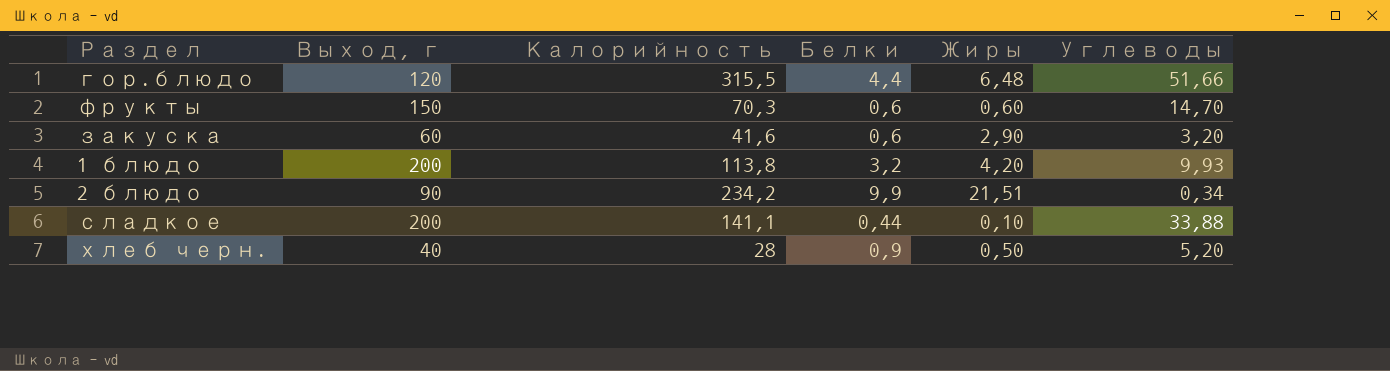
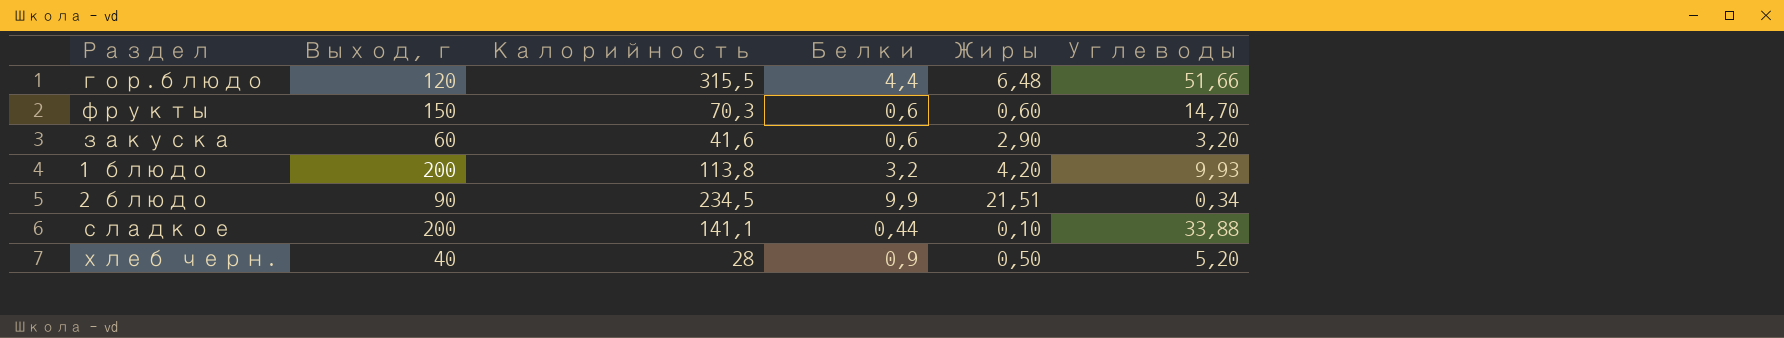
2 блюдо | Калорийность: 234,2 -> 234,5

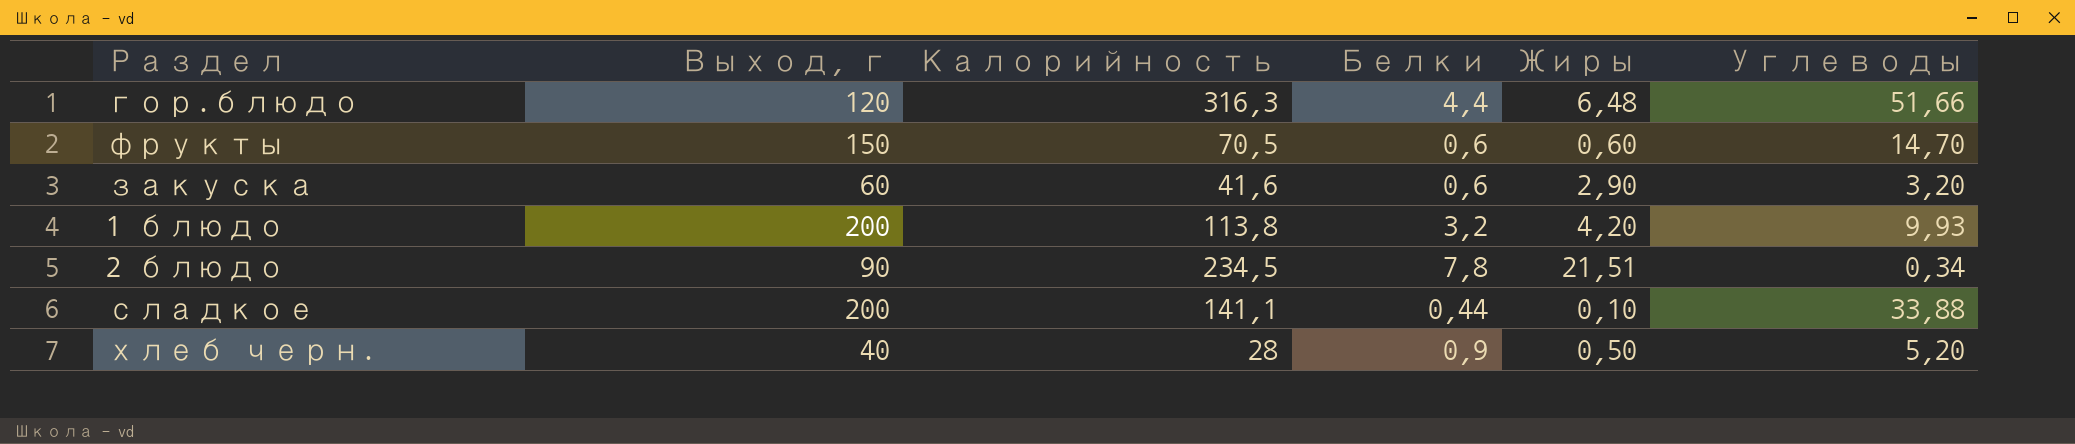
гор.блюдо | Калорийность: 315,5 -> 316,3
фрукты | Калорийность: 70,3 -> 70,5
2 блюдо | Белки: 9,9 -> 7,8

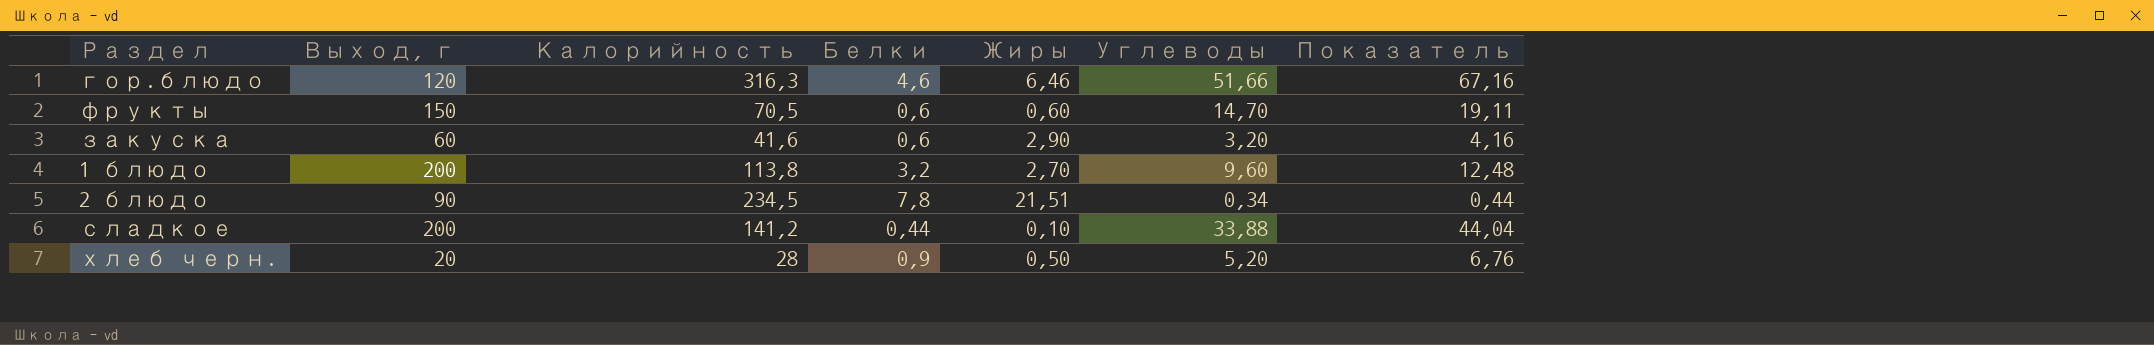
column Показатель | formula: none -> [Углеводы] * 1,3
гор.блюдо | Белки: 4,4 -> 4,6
гор.блюдо | Жиры: 6,48 -> 6,46
1 блюдо | Жиры: 4,20 -> 2,70
1 блюдо | Углеводы: 9,93 -> 9,60
сладкое | Калорийность: 141,1 -> 141,2
хлеб черн. | Выход, г: 40 -> 20

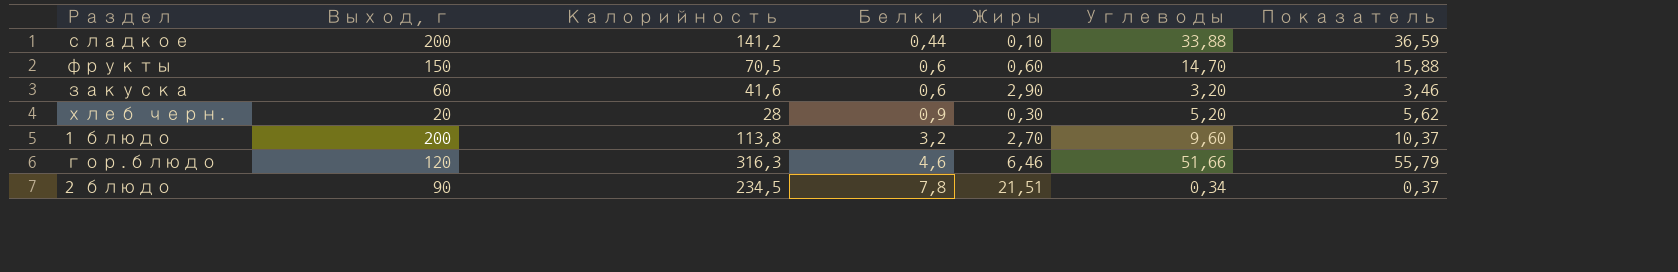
row order: none -> Белки ascending
column Показатель | formula: [Углеводы] * 1,3 -> [Углеводы] * 1,08
хлеб черн. | Жиры: 0,50 -> 0,30

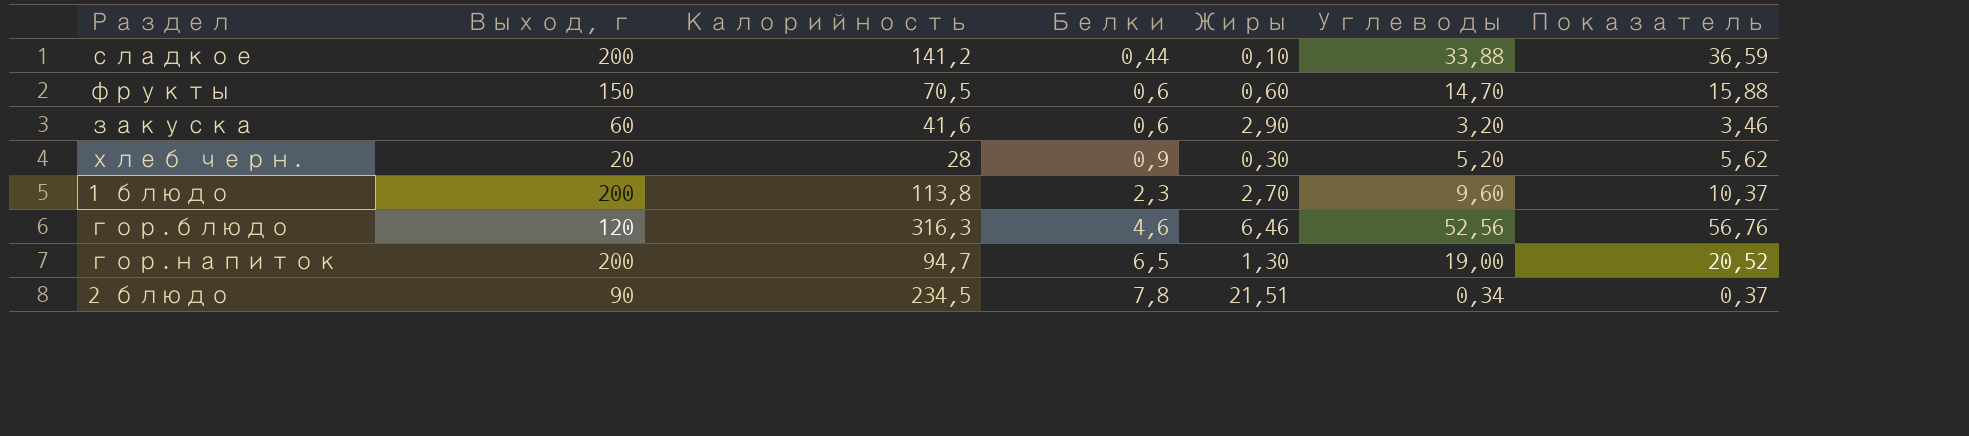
1 блюдо | Белки: 3,2 -> 2,3
гор.блюдо | Углеводы: 51,66 -> 52,56
гор.блюдо | Показатель: 55,79 -> 56,76
row гор.напиток: none -> 200 | 94,7 | 6,5 | 1,30 | 19,00 | 20,52

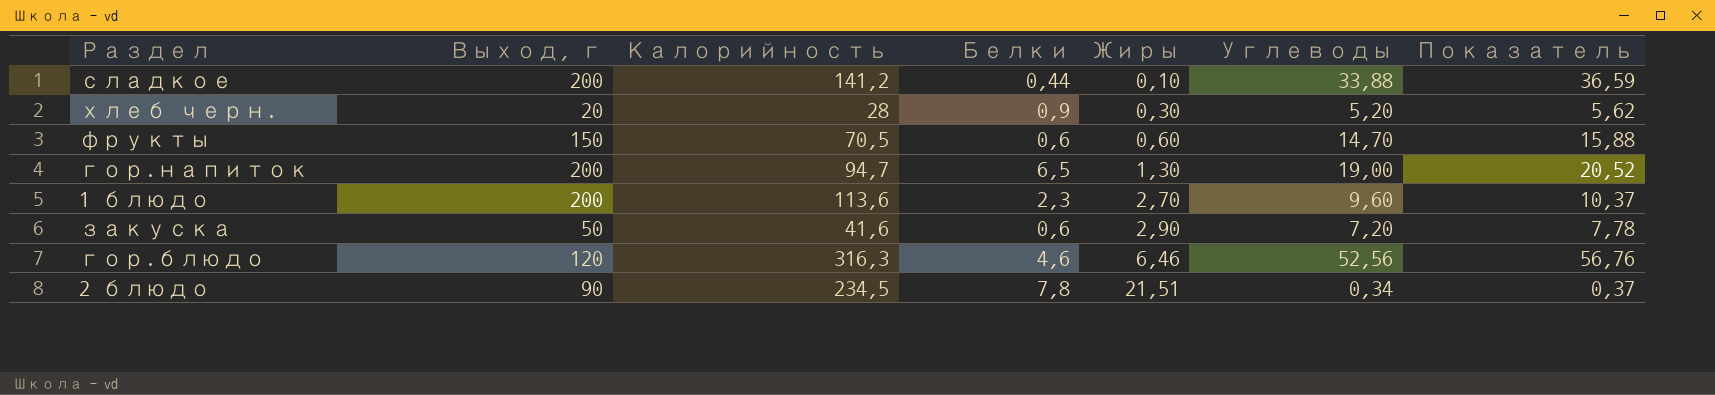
row order: Белки ascending -> Жиры ascending
1 блюдо | Калорийность: 113,8 -> 113,6
закуска | Выход, г: 60 -> 50
закуска | Углеводы: 3,20 -> 7,20
закуска | Показатель: 3,46 -> 7,78

